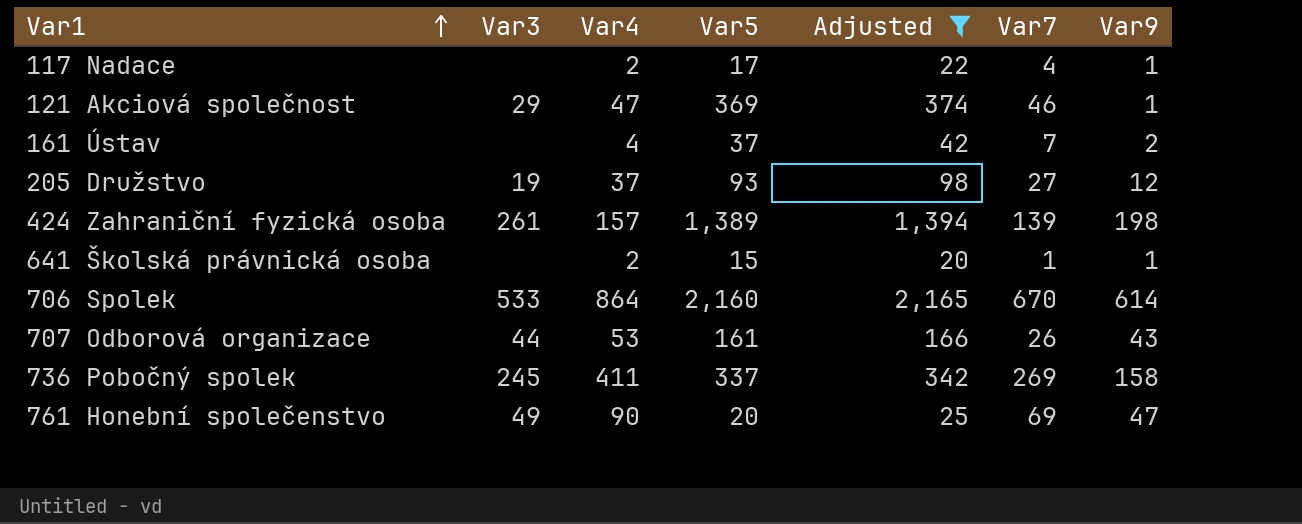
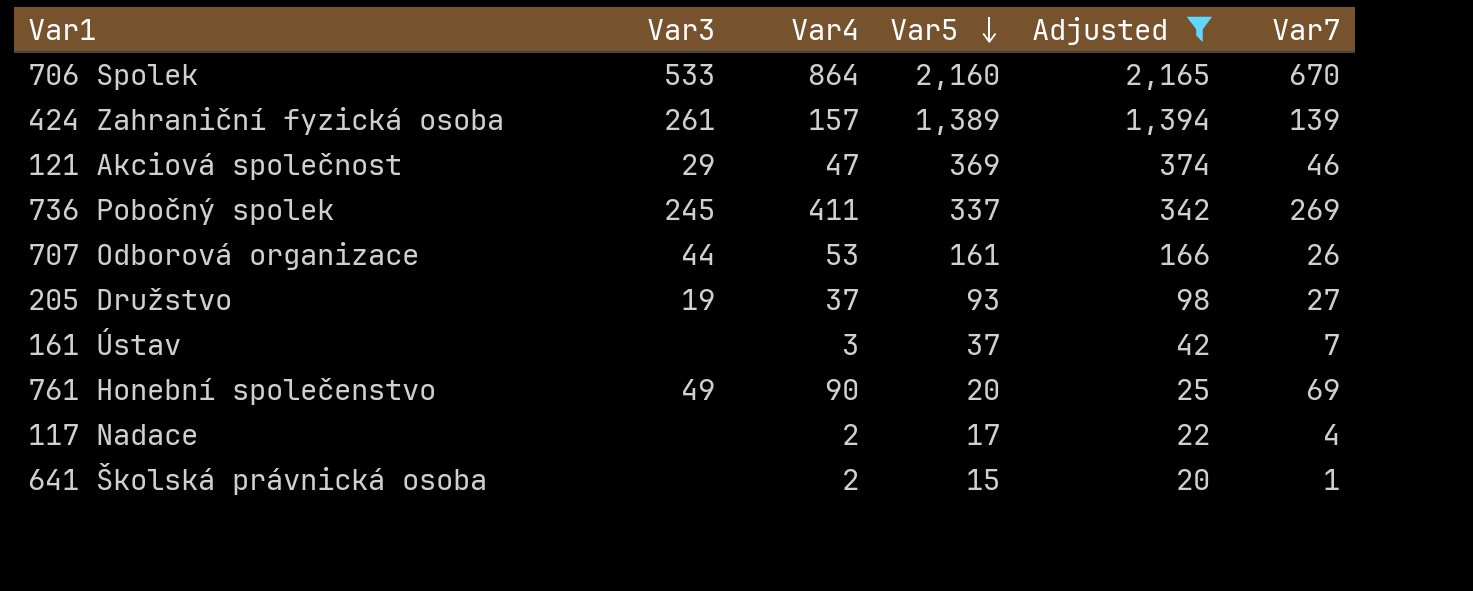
row order: Var1 ascending -> Var5 descending
column Var9 | position: 7 -> none
161 Ústav | Var4: 4 -> 3

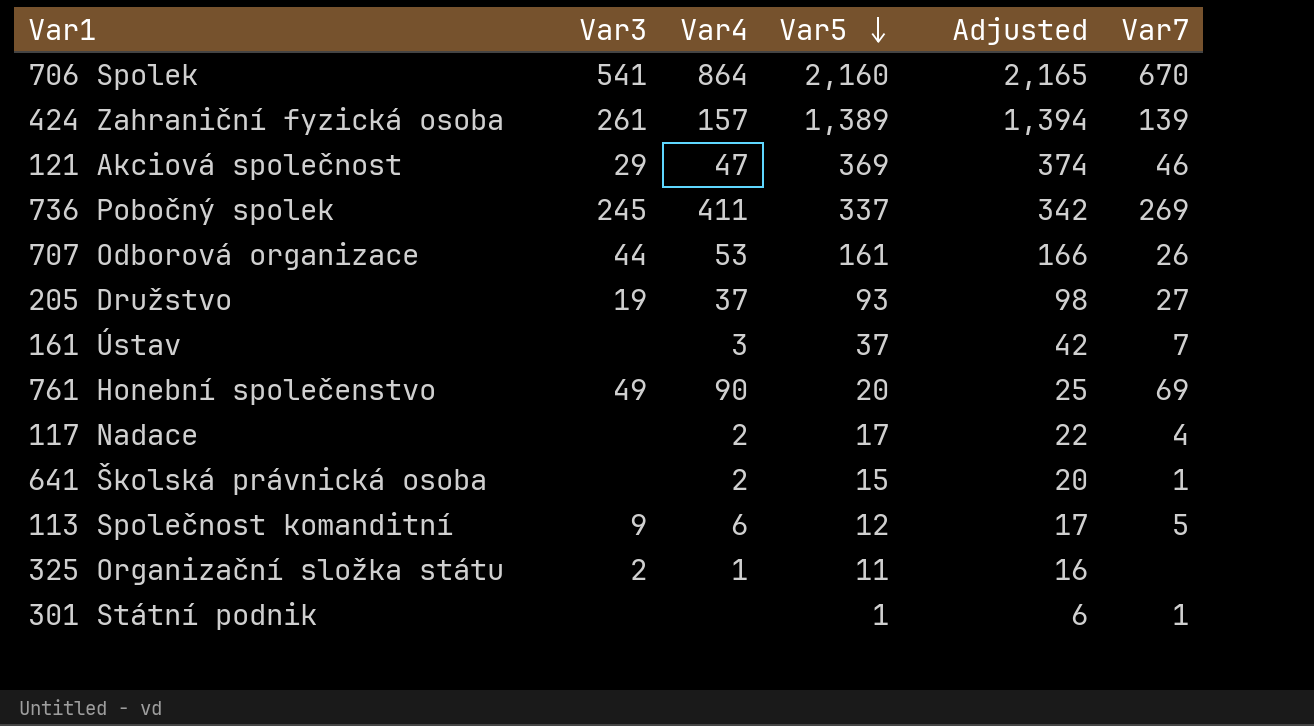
filter: Adjusted >= 20 -> none
706 Spolek | Var3: 533 -> 541

